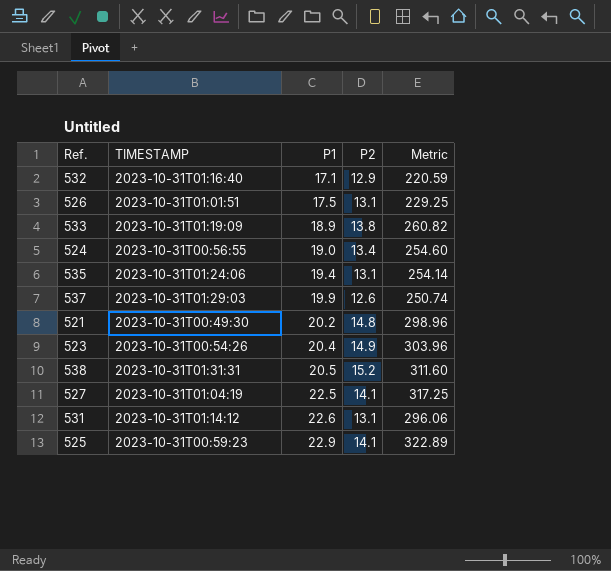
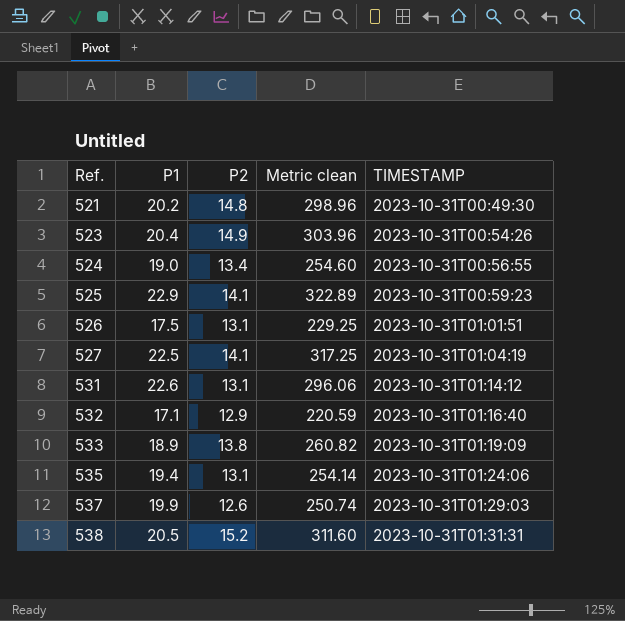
row order: P1 ascending -> Ref. ascending
column name: Metric -> Metric clean
column TIMESTAMP | position: 2 -> 5

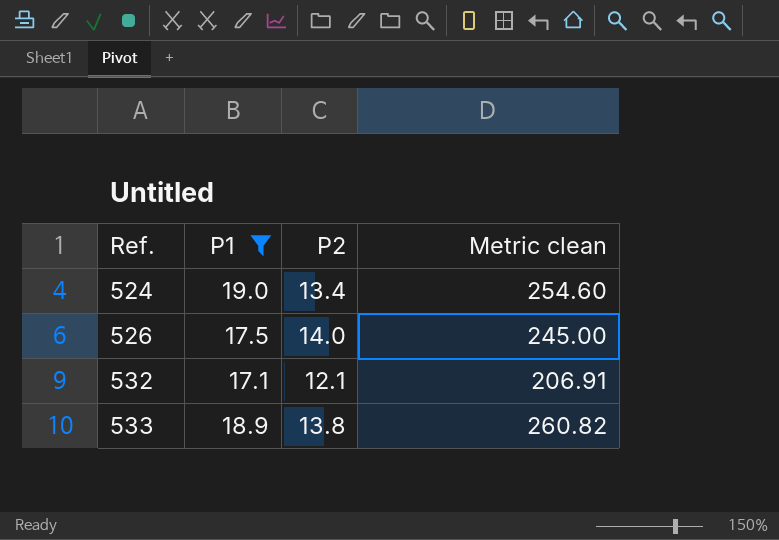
filter: none -> P1 <= 19.0
column TIMESTAMP | position: 5 -> none
526 | P2: 13.1 -> 14.0
526 | Metric clean: 229.25 -> 245.00
532 | P2: 12.9 -> 12.1
532 | Metric clean: 220.59 -> 206.91

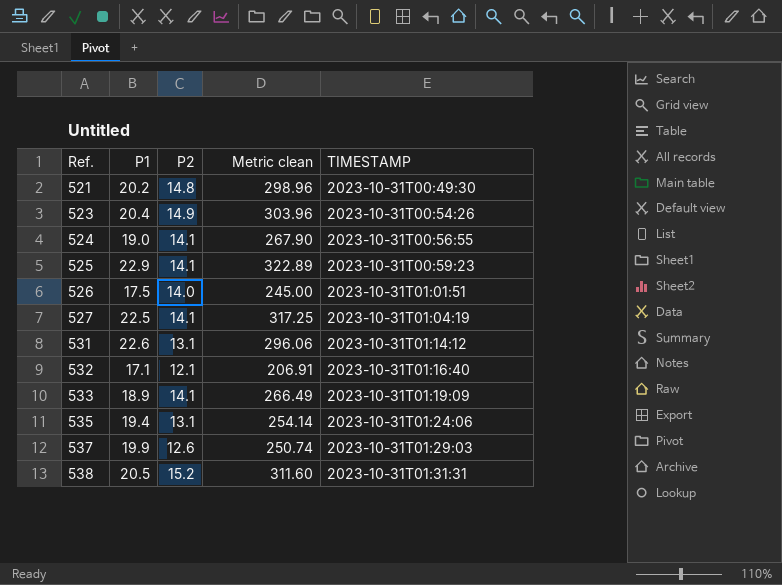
filter: P1 <= 19.0 -> none
column TIMESTAMP | position: none -> 5
524 | P2: 13.4 -> 14.1
524 | Metric clean: 254.60 -> 267.90
533 | P2: 13.8 -> 14.1
533 | Metric clean: 260.82 -> 266.49

